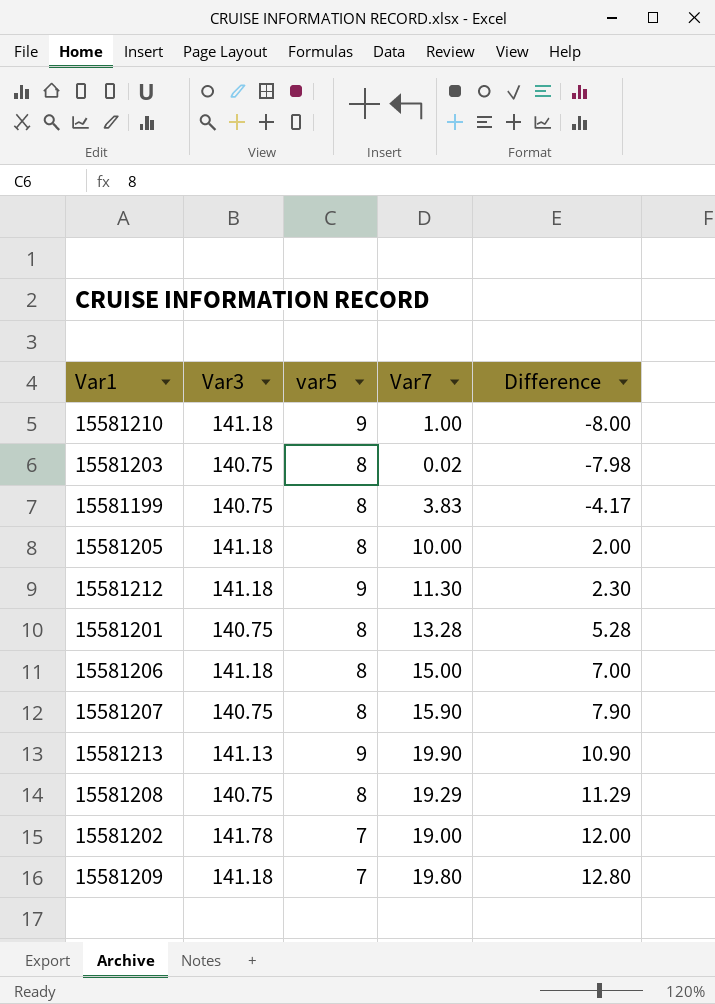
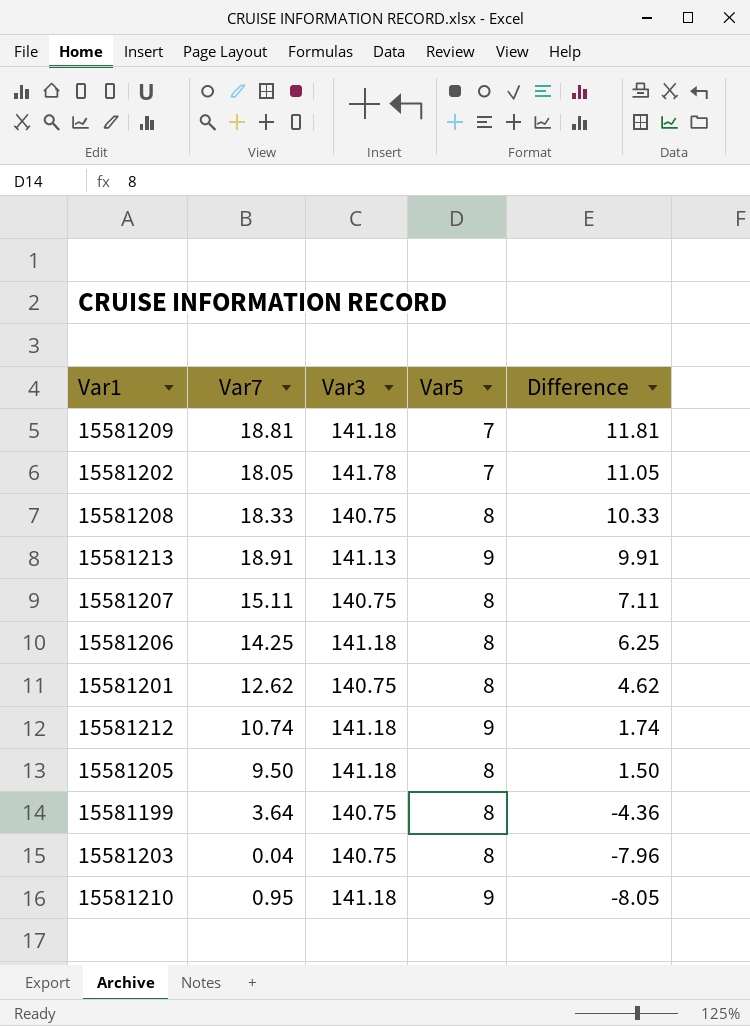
row order: Difference ascending -> Difference descending
column Var7 | position: 4 -> 2
column name: var5 -> Var5
15581209 | Var7: 19.80 -> 18.81
15581209 | Difference: 12.80 -> 11.81
15581202 | Var7: 19.00 -> 18.05
15581202 | Difference: 12.00 -> 11.05
15581208 | Var7: 19.29 -> 18.33
15581208 | Difference: 11.29 -> 10.33
15581213 | Var7: 19.90 -> 18.91
15581213 | Difference: 10.90 -> 9.91
15581207 | Var7: 15.90 -> 15.11
15581207 | Difference: 7.90 -> 7.11
15581206 | Var7: 15.00 -> 14.25
15581206 | Difference: 7.00 -> 6.25
15581201 | Var7: 13.28 -> 12.62
15581201 | Difference: 5.28 -> 4.62
15581212 | Var7: 11.30 -> 10.74
15581212 | Difference: 2.30 -> 1.74
15581205 | Var7: 10.00 -> 9.50
15581205 | Difference: 2.00 -> 1.50
15581199 | Var7: 3.83 -> 3.64
15581199 | Difference: -4.17 -> -4.36
15581203 | Var7: 0.02 -> 0.04
15581203 | Difference: -7.98 -> -7.96
15581210 | Var7: 1.00 -> 0.95
15581210 | Difference: -8.00 -> -8.05

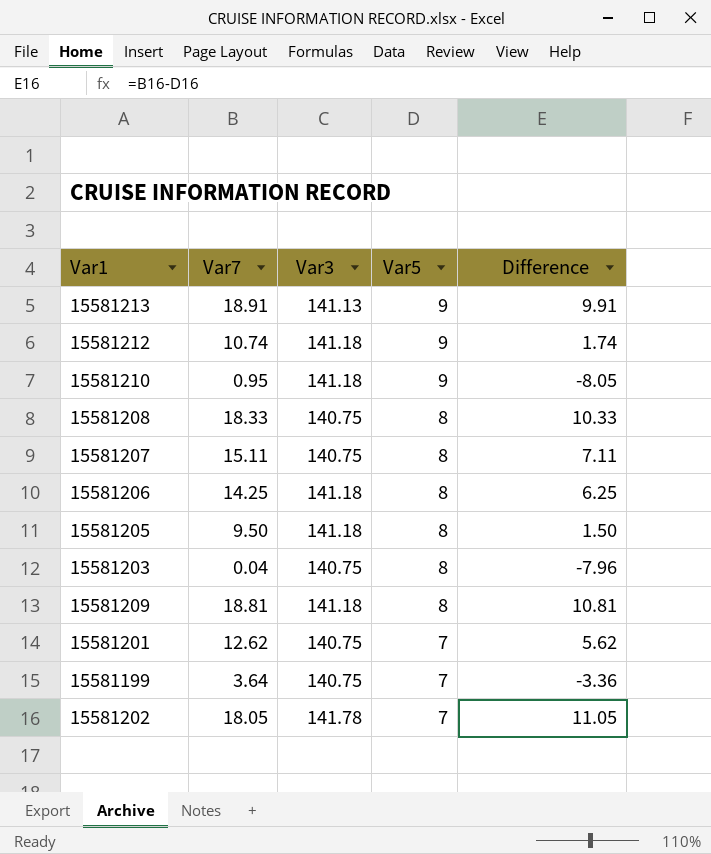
row order: Difference descending -> Var5 descending
15581209 | Var5: 7 -> 8
15581209 | Difference: 11.81 -> 10.81
15581201 | Var5: 8 -> 7
15581201 | Difference: 4.62 -> 5.62
15581199 | Var5: 8 -> 7
15581199 | Difference: -4.36 -> -3.36

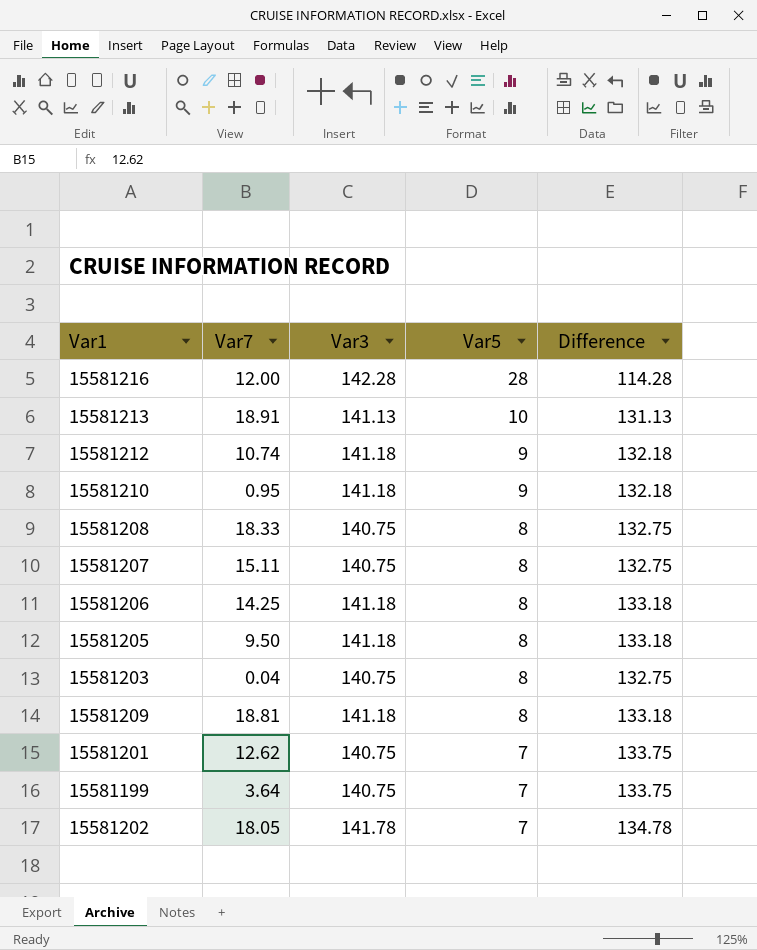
column Difference | formula: [Var7] - [Var5] -> [Var3] - [Var5]
row 15581216: none -> 12.00 | 142.28 | 28 | 114.28
15581213 | Var5: 9 -> 10

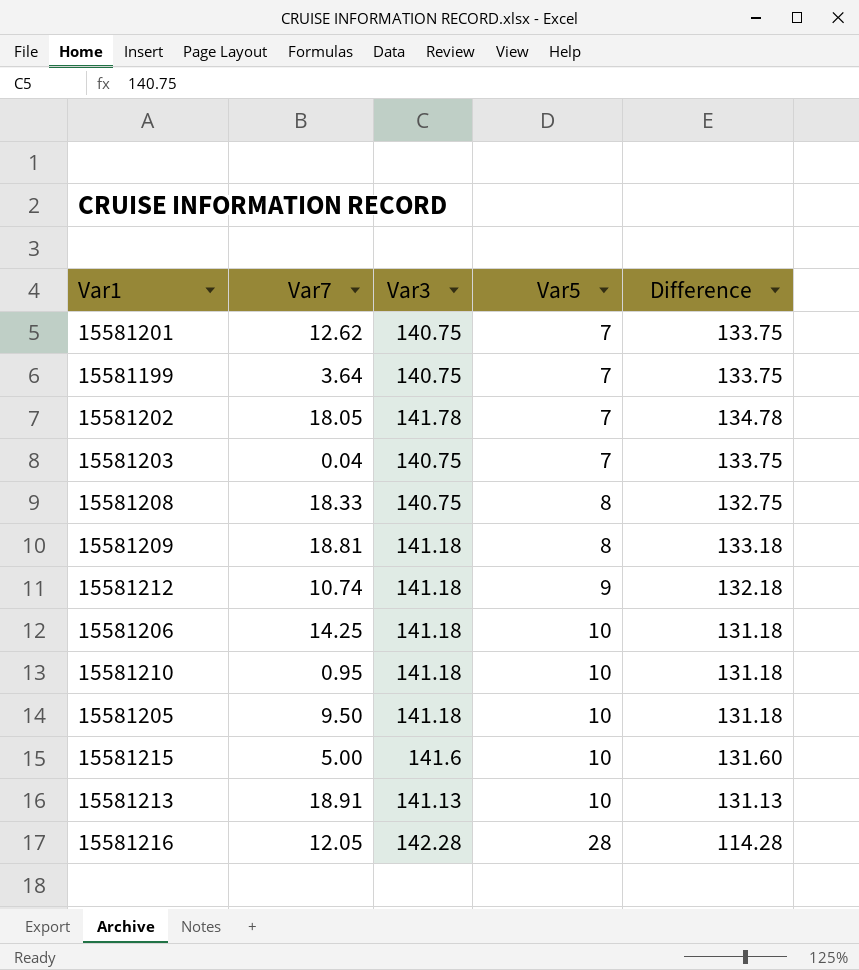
row order: Var5 descending -> Var5 ascending
row 15581207: 15.11 | 140.75 | 8 | 132.75 -> none
15581203 | Var5: 8 -> 7
15581203 | Difference: 132.75 -> 133.75
15581206 | Var5: 8 -> 10
15581206 | Difference: 133.18 -> 131.18
15581210 | Var5: 9 -> 10
15581210 | Difference: 132.18 -> 131.18
15581205 | Var5: 8 -> 10
15581205 | Difference: 133.18 -> 131.18
row 15581215: none -> 5.00 | 141.6 | 10 | 131.60
15581216 | Var7: 12.00 -> 12.05

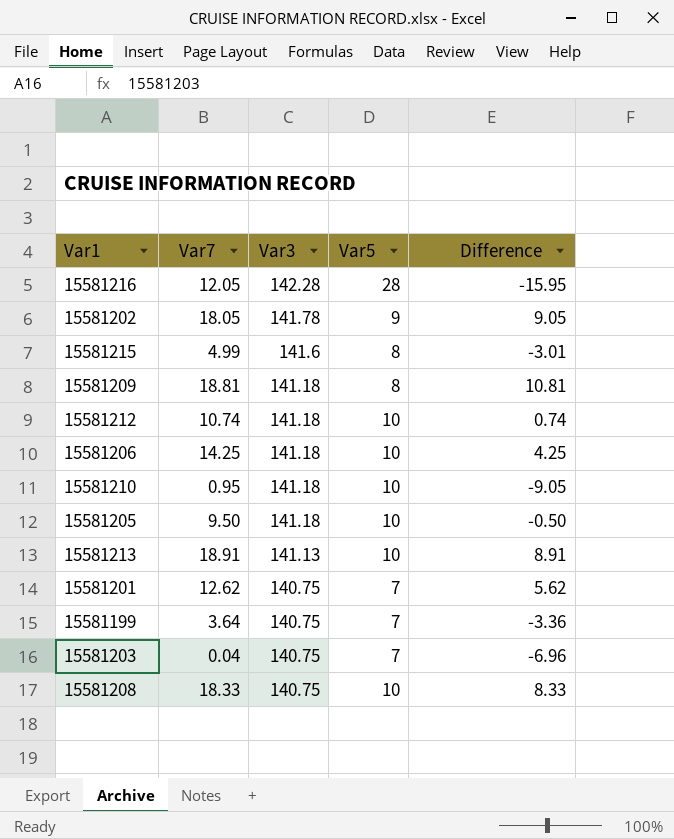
row order: Var5 ascending -> Var3 descending
column Difference | formula: [Var3] - [Var5] -> [Var7] - [Var5]
15581202 | Var5: 7 -> 9
15581215 | Var7: 5.00 -> 4.99
15581215 | Var5: 10 -> 8
15581212 | Var5: 9 -> 10
15581208 | Var5: 8 -> 10

